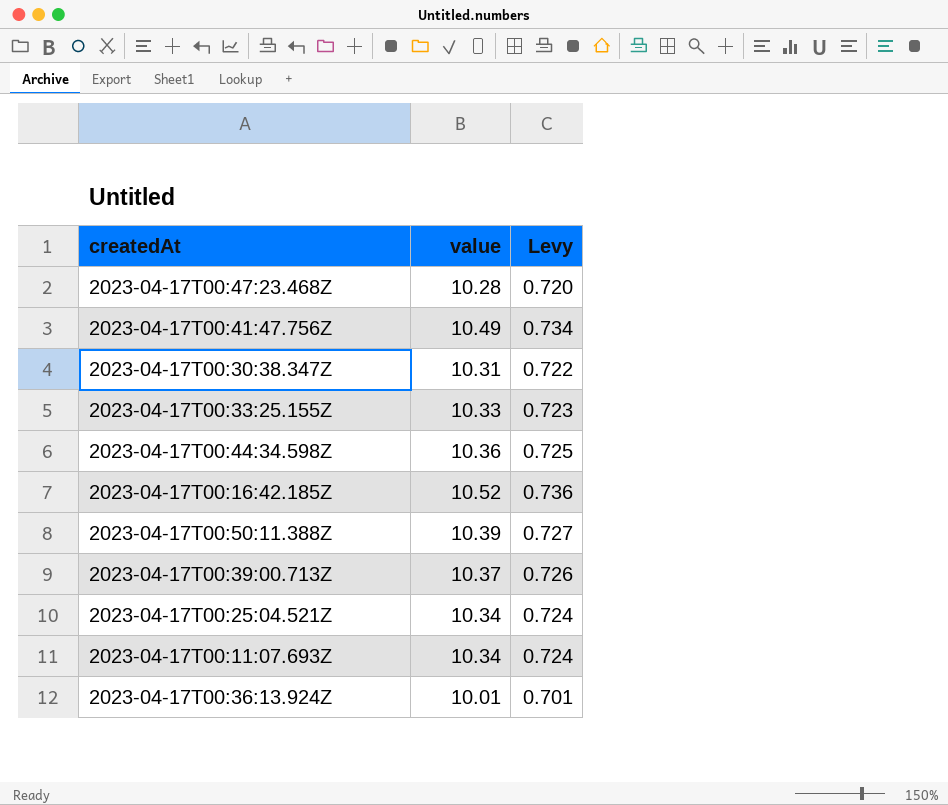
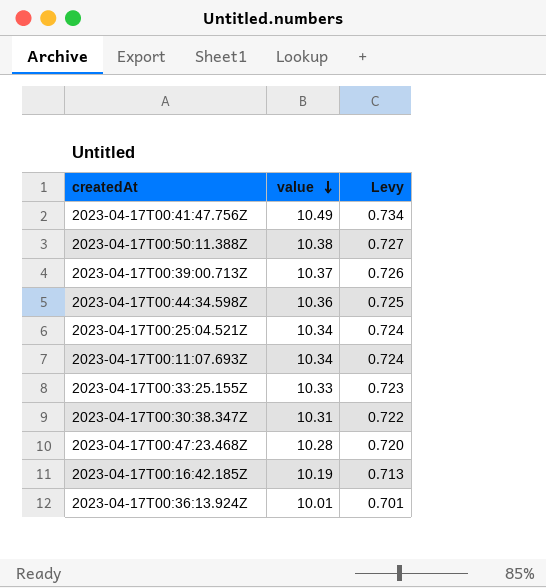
row order: none -> value descending
2023-04-17T00:50:11.388Z | value: 10.39 -> 10.38
2023-04-17T00:16:42.185Z | value: 10.52 -> 10.19
2023-04-17T00:16:42.185Z | Levy: 0.736 -> 0.713

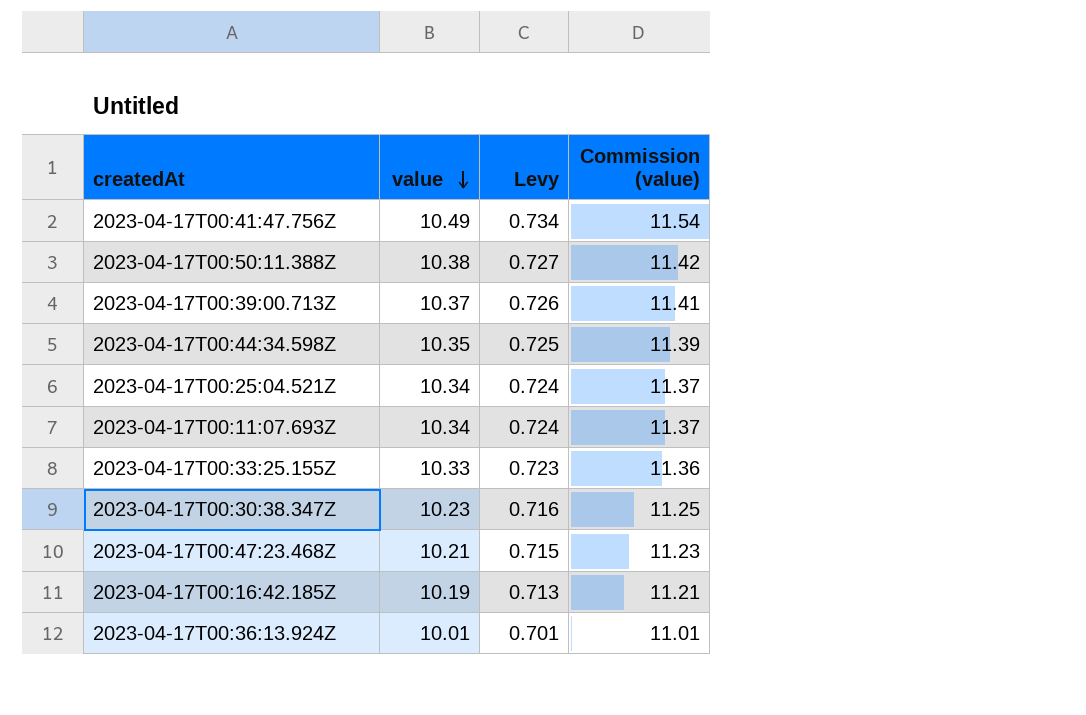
column Commission (value) | formula: none -> [value] * 1.1
2023-04-17T00:44:34.598Z | value: 10.36 -> 10.35
2023-04-17T00:30:38.347Z | value: 10.31 -> 10.23
2023-04-17T00:30:38.347Z | Levy: 0.722 -> 0.716
2023-04-17T00:47:23.468Z | value: 10.28 -> 10.21
2023-04-17T00:47:23.468Z | Levy: 0.720 -> 0.715

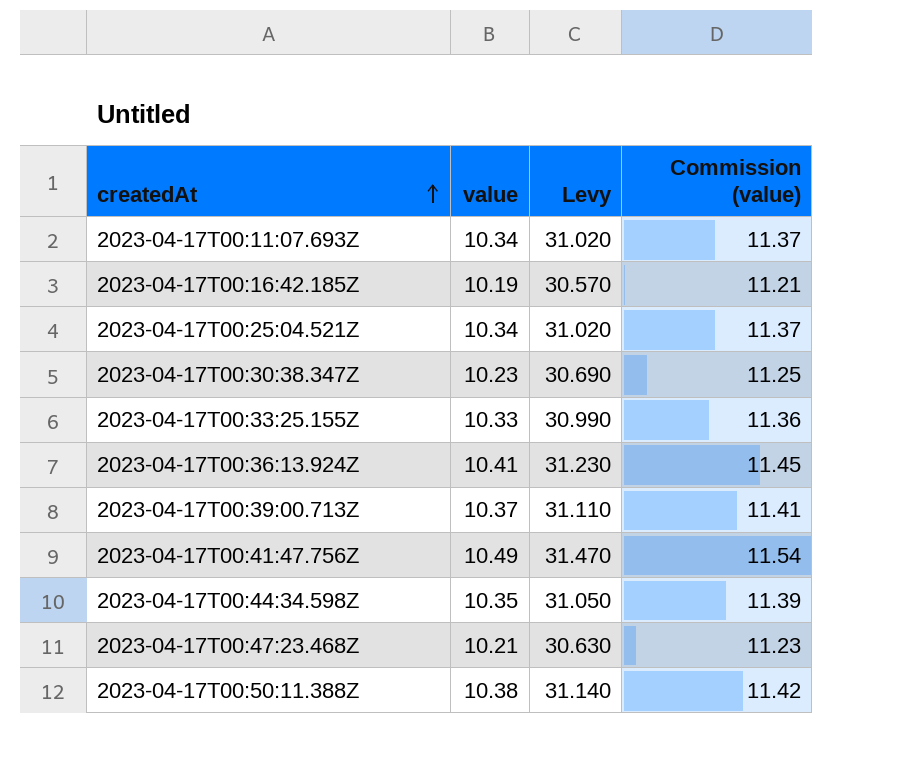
row order: value descending -> createdAt ascending
column Levy | formula: [value] * 0.07 -> [value] * 3
2023-04-17T00:36:13.924Z | value: 10.01 -> 10.41
2023-04-17T00:36:13.924Z | Commission (value): 11.01 -> 11.45

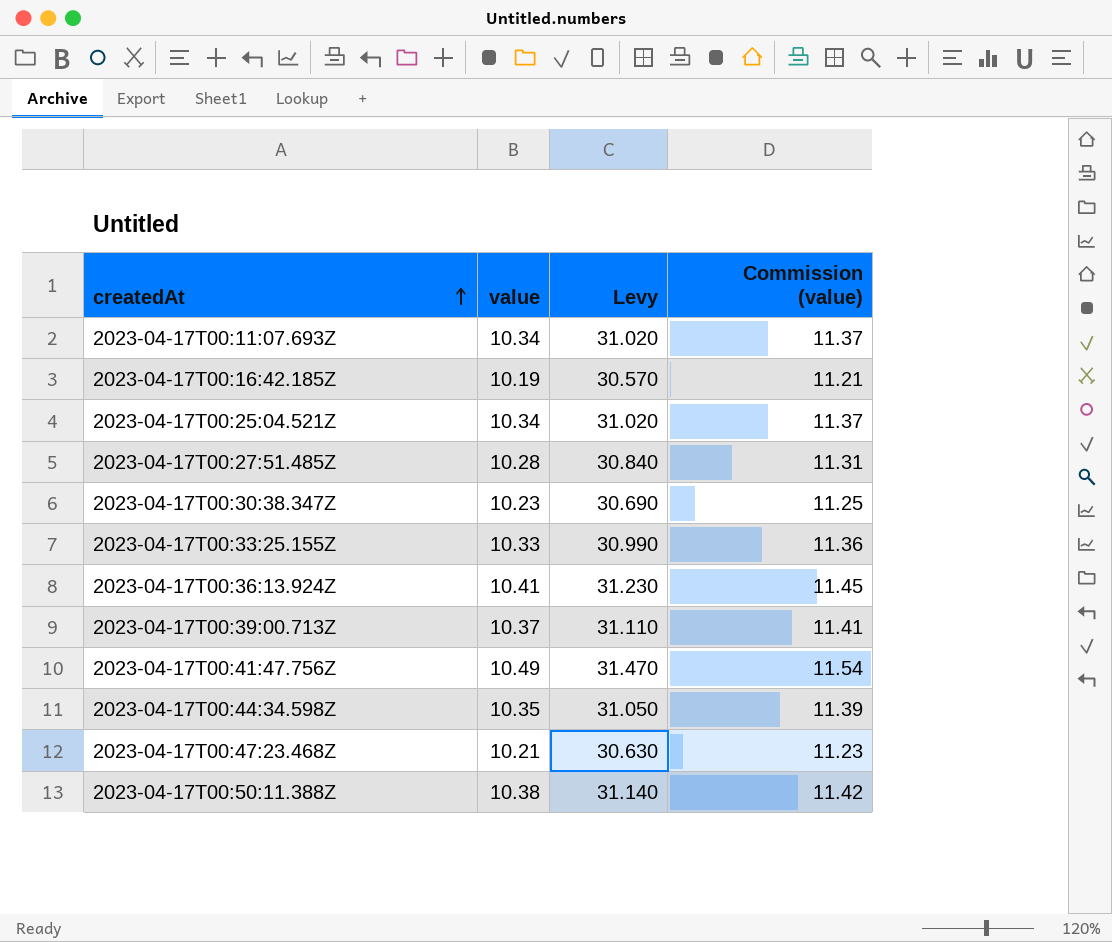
row 2023-04-17T00:27:51.485Z: none -> 10.28 | 30.840 | 11.31

